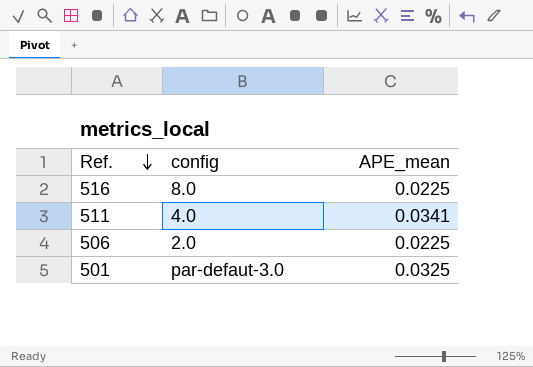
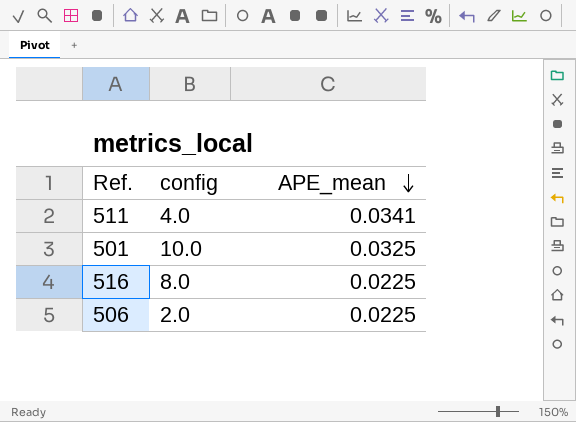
row order: Ref. descending -> APE_mean descending
501 | config: par-defaut-3.0 -> 10.0

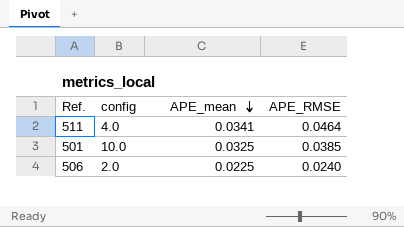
column APE_RMSE | position: none -> 4
row 516: 8.0 | 0.0225 -> none

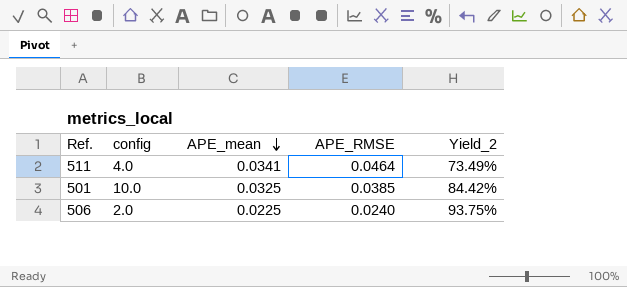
column Yield_2 | formula: none -> [APE_mean] / [APE_RMSE]

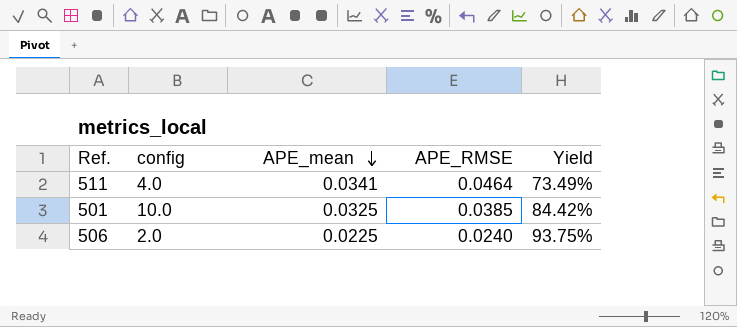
column name: Yield_2 -> Yield

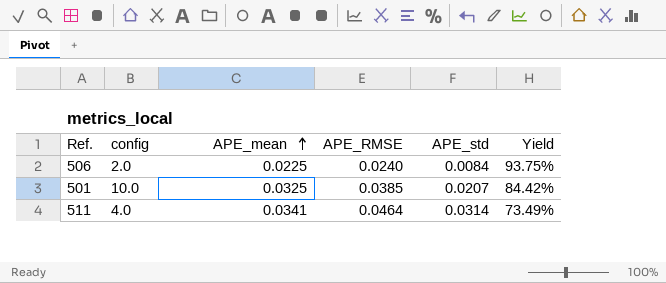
row order: APE_mean descending -> APE_mean ascending
column APE_std | position: none -> 5

